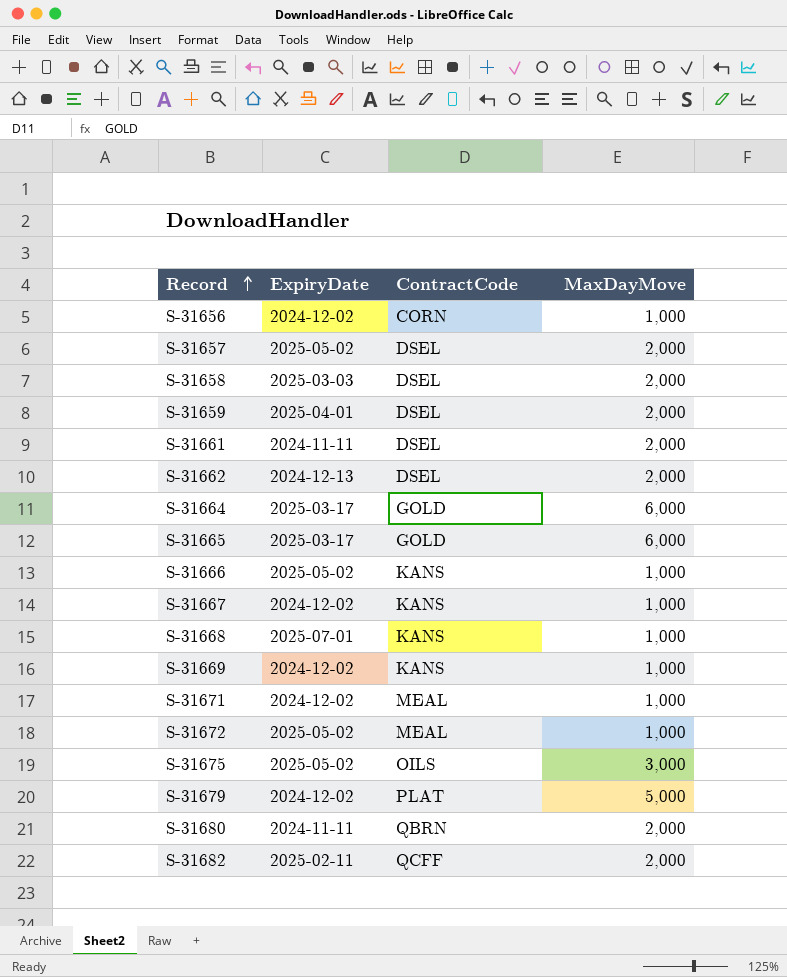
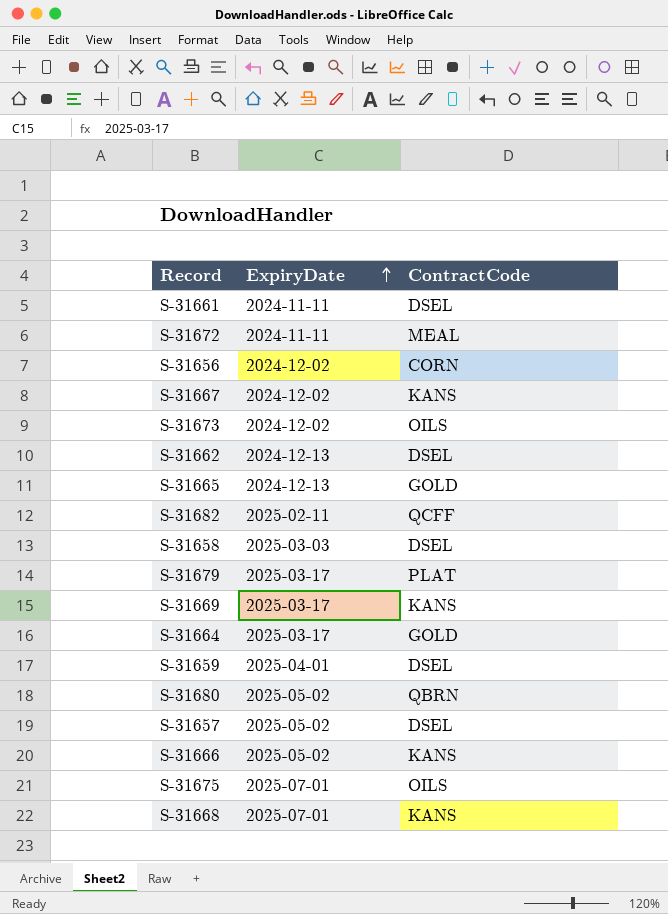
row order: Record ascending -> ExpiryDate ascending
column MaxDayMove | position: 4 -> none
row S-31671: 2024-12-02 | MEAL | 1,000 -> none
S-31672 | ExpiryDate: 2025-05-02 -> 2024-11-11
row S-31673: none -> 2024-12-02 | OILS
S-31665 | ExpiryDate: 2025-03-17 -> 2024-12-13
S-31679 | ExpiryDate: 2024-12-02 -> 2025-03-17
S-31669 | ExpiryDate: 2024-12-02 -> 2025-03-17
S-31680 | ExpiryDate: 2024-11-11 -> 2025-05-02
S-31675 | ExpiryDate: 2025-05-02 -> 2025-07-01

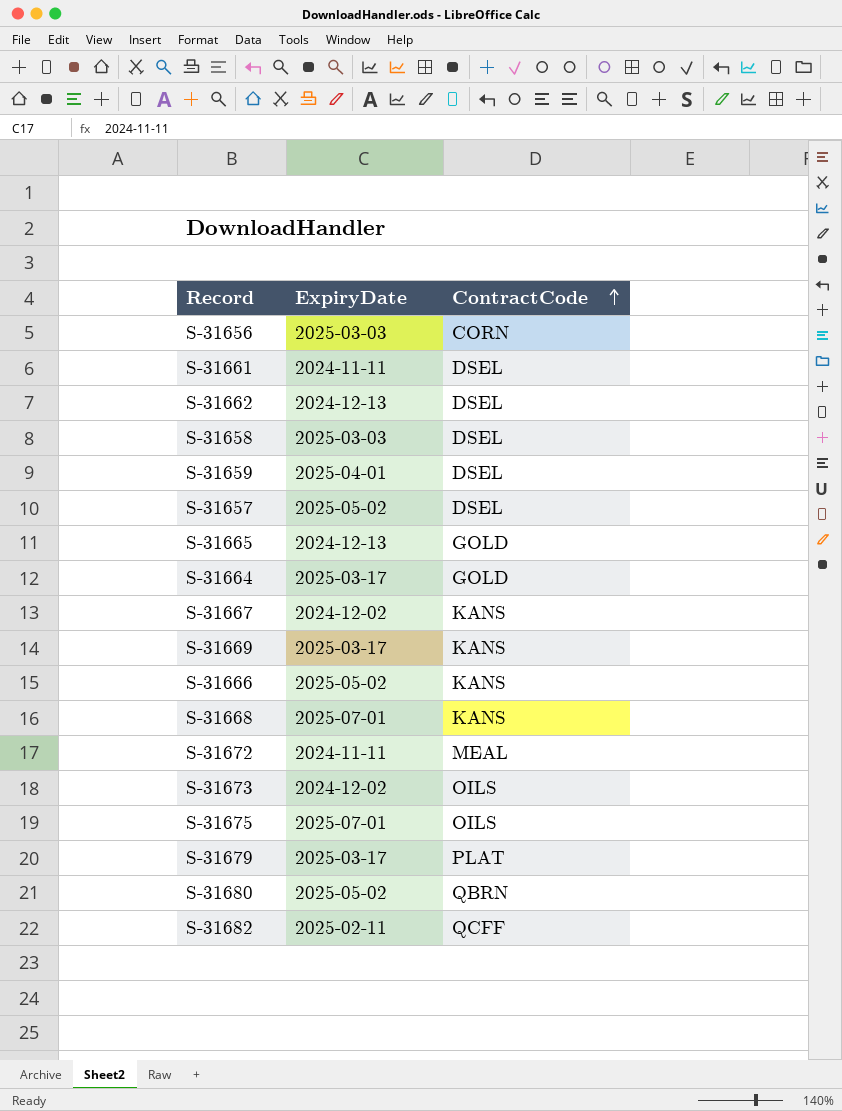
row order: ExpiryDate ascending -> ContractCode ascending
S-31656 | ExpiryDate: 2024-12-02 -> 2025-03-03

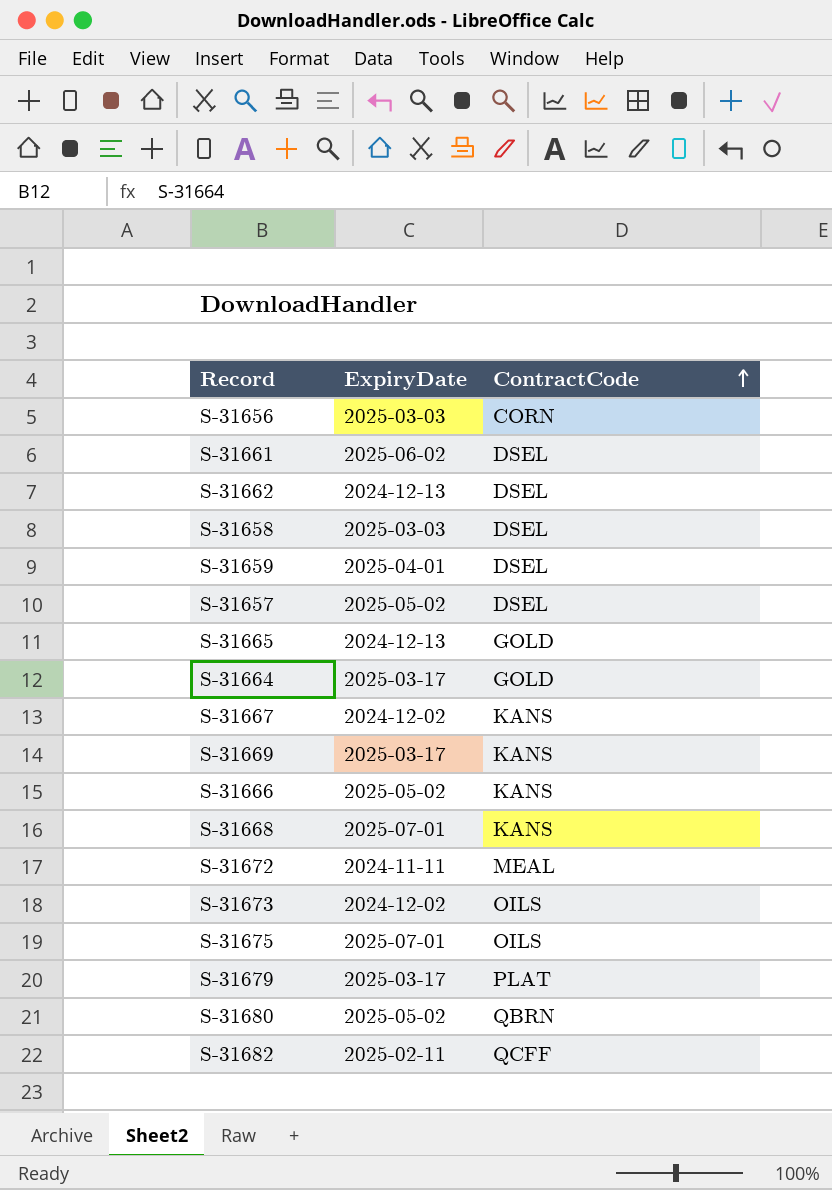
S-31661 | ExpiryDate: 2024-11-11 -> 2025-06-02

